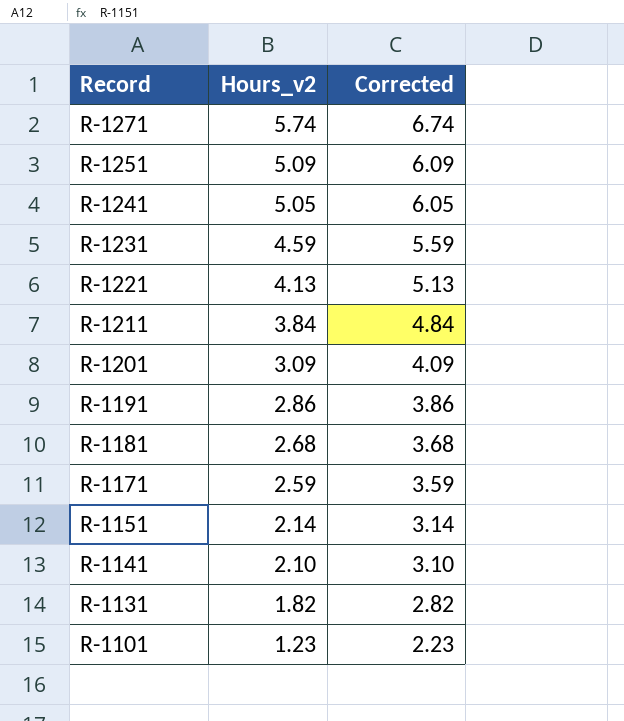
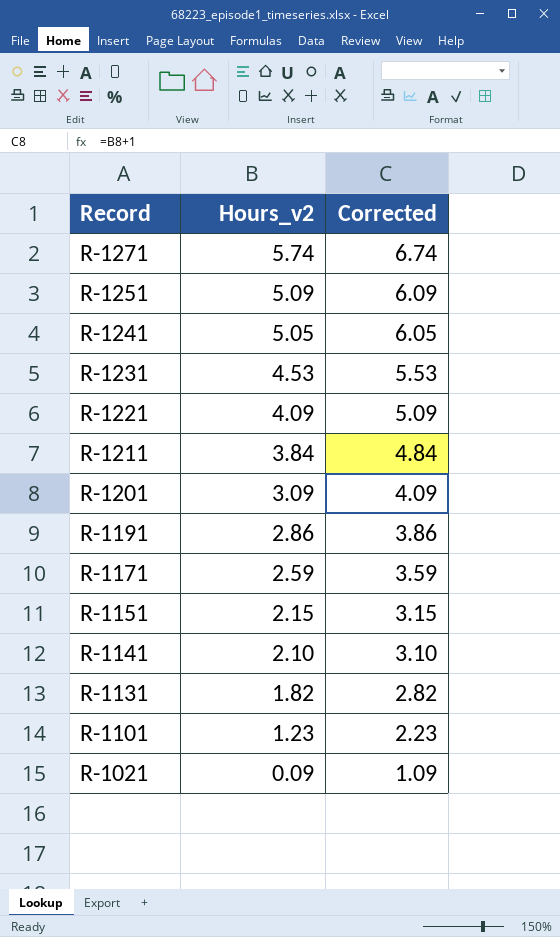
row R-1181: 2.68 | 3.68 -> none
R-1231 | Hours_v2: 4.59 -> 4.53
R-1231 | Corrected: 5.59 -> 5.53
R-1221 | Hours_v2: 4.13 -> 4.09
R-1221 | Corrected: 5.13 -> 5.09
R-1151 | Hours_v2: 2.14 -> 2.15
R-1151 | Corrected: 3.14 -> 3.15
row R-1021: none -> 0.09 | 1.09

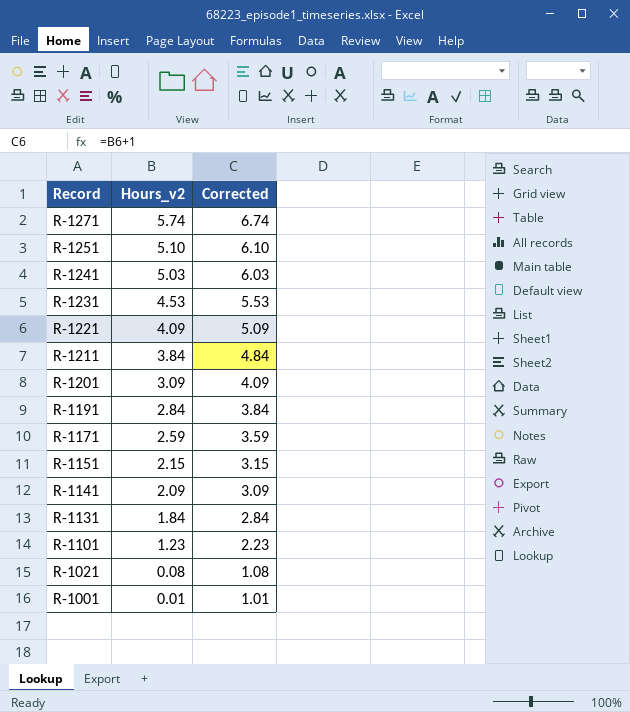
R-1251 | Hours_v2: 5.09 -> 5.10
R-1251 | Corrected: 6.09 -> 6.10
R-1241 | Hours_v2: 5.05 -> 5.03
R-1241 | Corrected: 6.05 -> 6.03
R-1191 | Hours_v2: 2.86 -> 2.84
R-1191 | Corrected: 3.86 -> 3.84
R-1141 | Hours_v2: 2.10 -> 2.09
R-1141 | Corrected: 3.10 -> 3.09
R-1131 | Hours_v2: 1.82 -> 1.84
R-1131 | Corrected: 2.82 -> 2.84
R-1021 | Hours_v2: 0.09 -> 0.08
R-1021 | Corrected: 1.09 -> 1.08
row R-1001: none -> 0.01 | 1.01

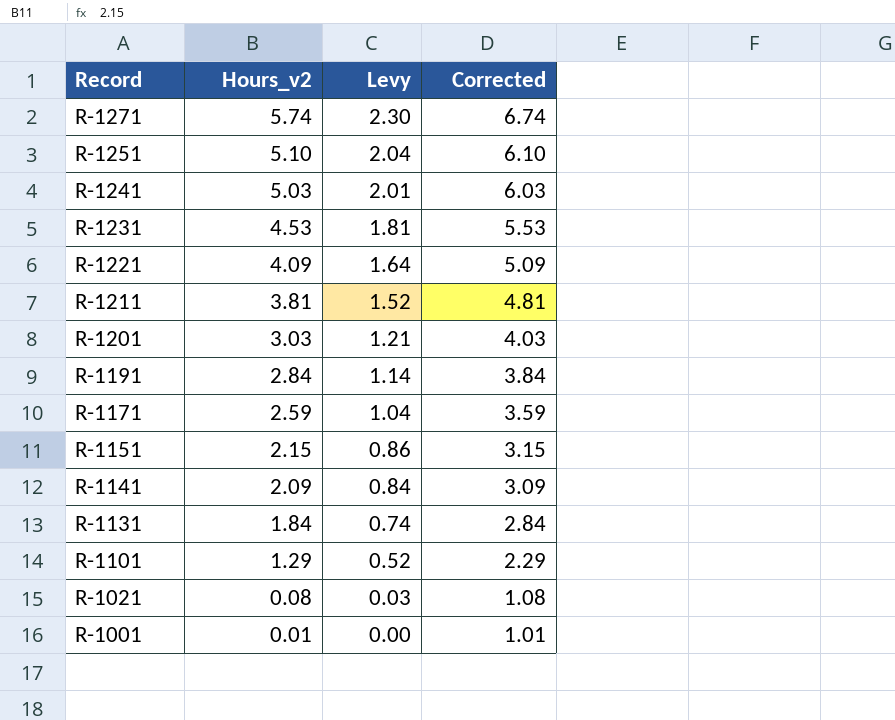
column Levy | formula: none -> [Hours_v2] * 0.4
R-1211 | Hours_v2: 3.84 -> 3.81
R-1211 | Corrected: 4.84 -> 4.81
R-1201 | Hours_v2: 3.09 -> 3.03
R-1201 | Corrected: 4.09 -> 4.03
R-1101 | Hours_v2: 1.23 -> 1.29
R-1101 | Corrected: 2.23 -> 2.29

